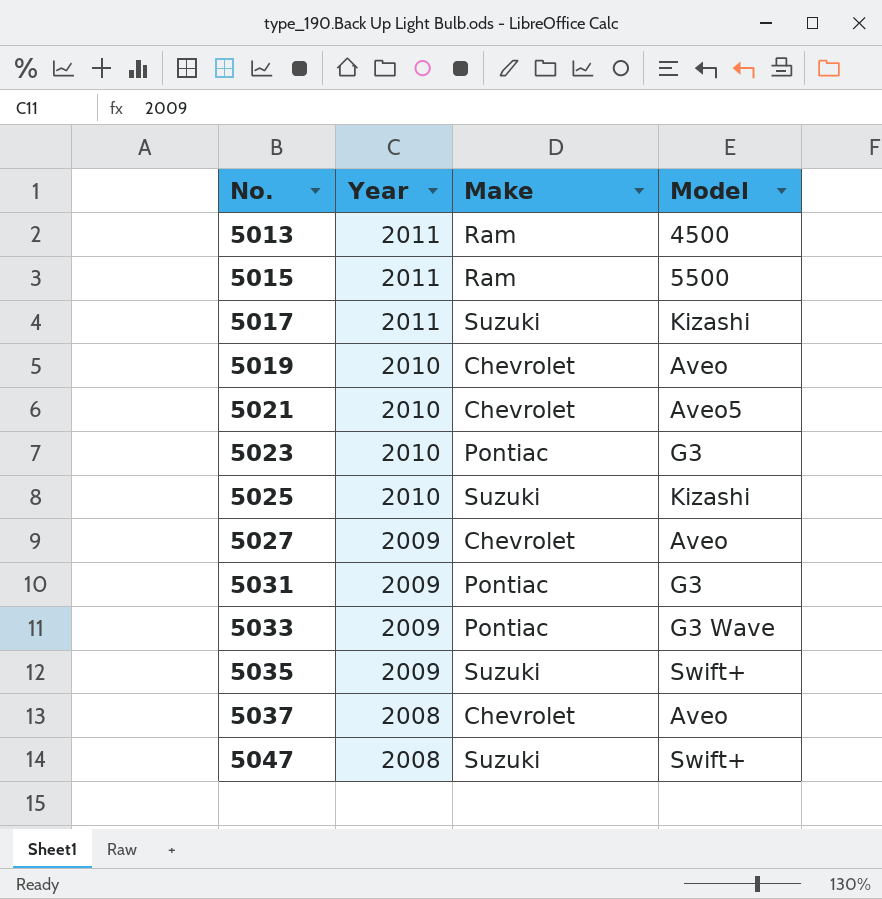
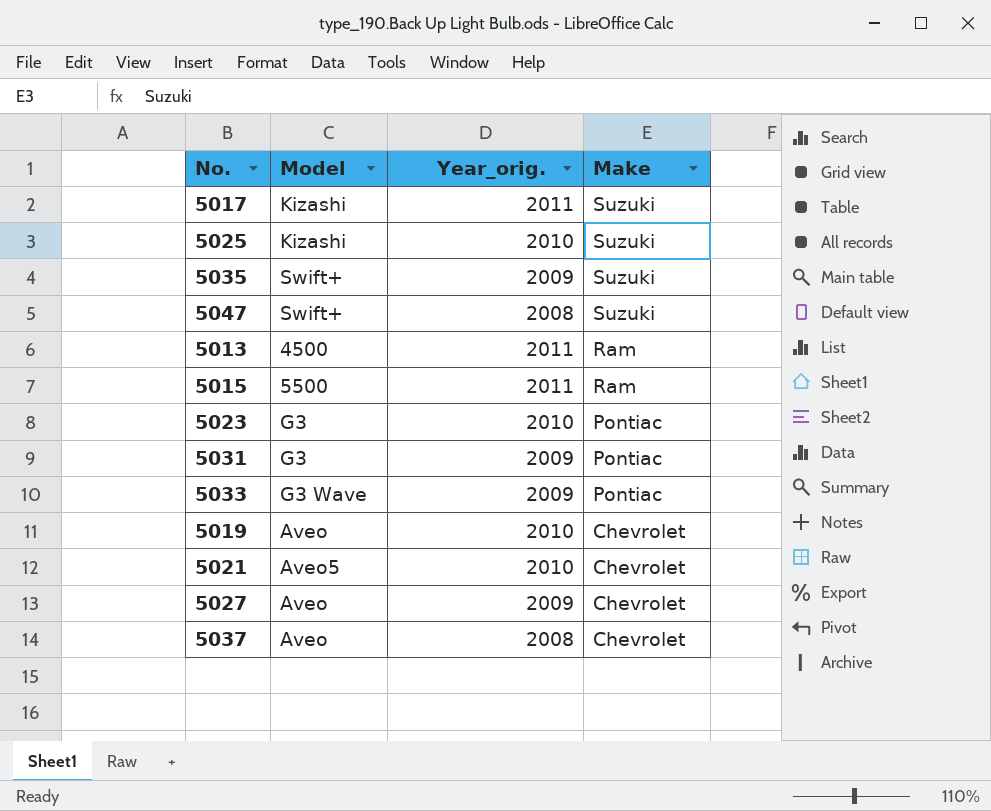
row order: No. ascending -> Make descending
column Model | position: 4 -> 2
column name: Year -> Year_orig.

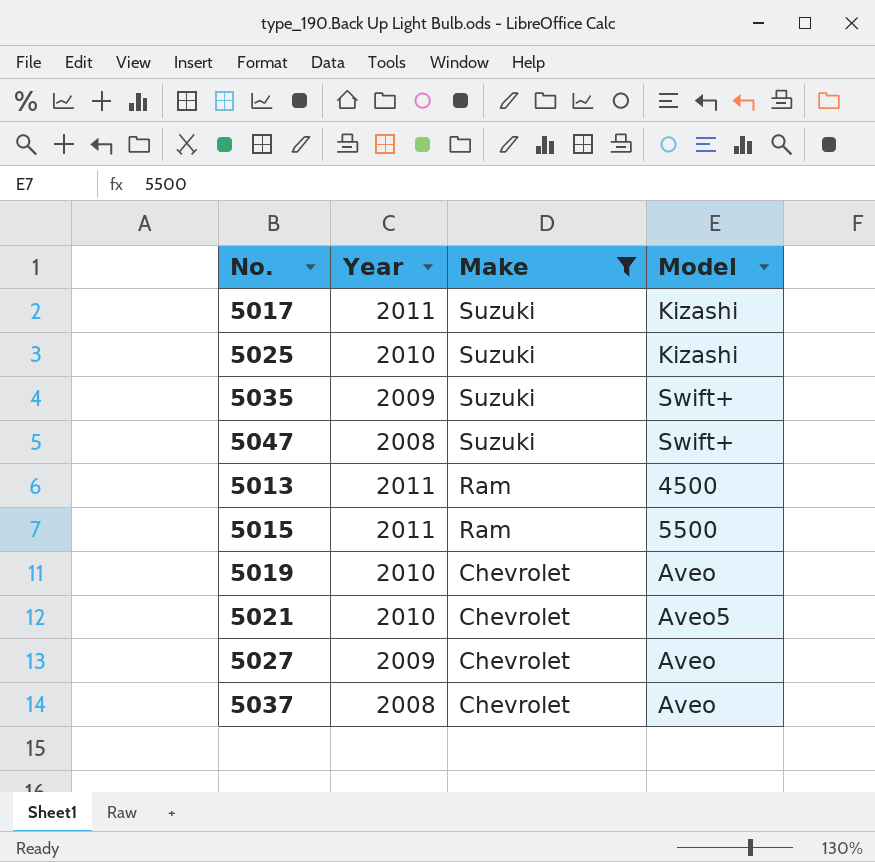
filter: none -> Make != Pontiac
column name: Year_orig. -> Year
column Model | position: 2 -> 4

